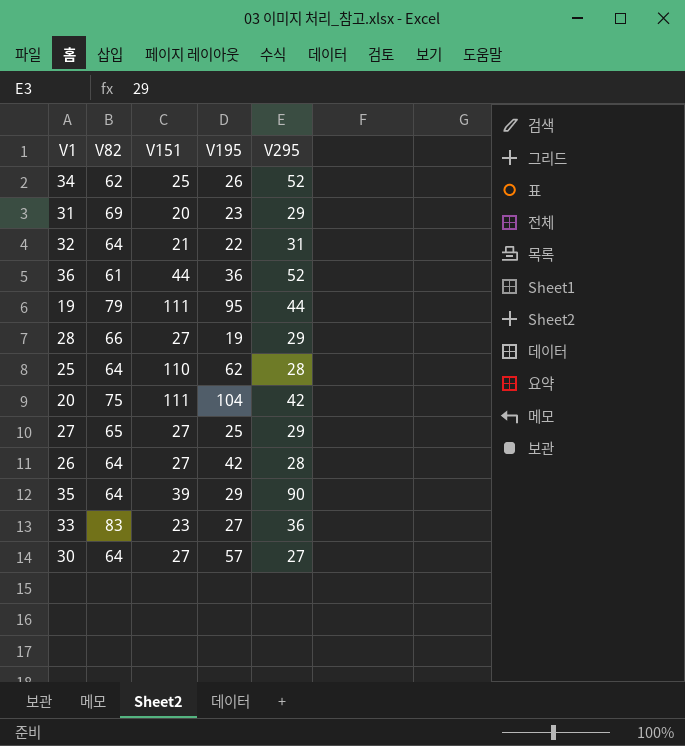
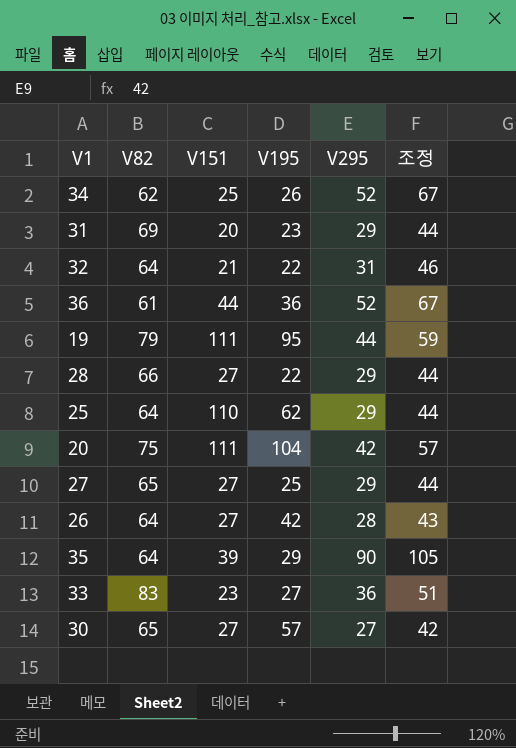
column 조정 | formula: none -> [V295] + 15
28 | V195: 19 -> 22
25 | V295: 28 -> 29
30 | V82: 64 -> 65

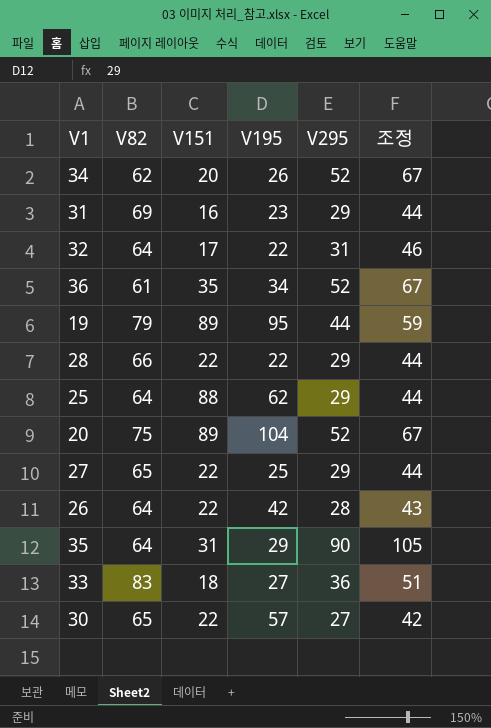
34 | V151: 25 -> 20
31 | V151: 20 -> 16
32 | V151: 21 -> 17
36 | V151: 44 -> 35
36 | V195: 36 -> 34
19 | V151: 111 -> 89
28 | V151: 27 -> 22
25 | V151: 110 -> 88
20 | V151: 111 -> 89
20 | V295: 42 -> 52
20 | 조정: 57 -> 67
27 | V151: 27 -> 22
26 | V151: 27 -> 22
35 | V151: 39 -> 31
33 | V151: 23 -> 18
30 | V151: 27 -> 22

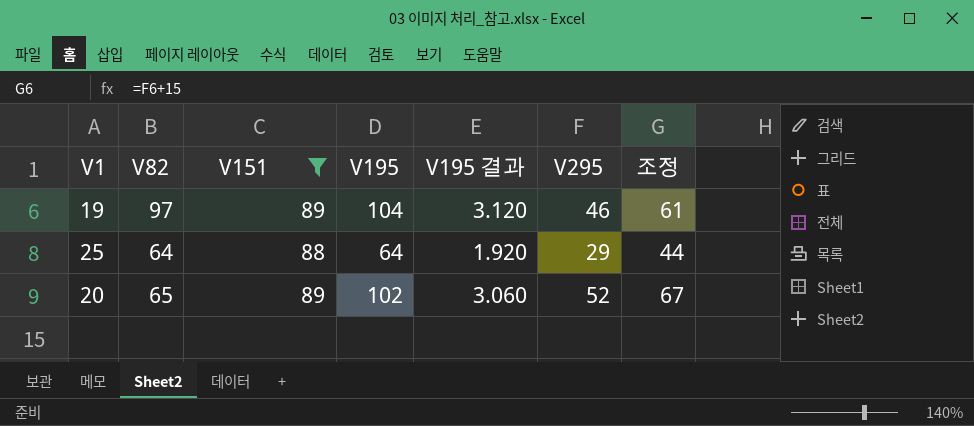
filter: none -> V151 >= 88
column V195 결과 | formula: none -> [V195] * 0.03
19 | V82: 79 -> 97
19 | V195: 95 -> 104
19 | V295: 44 -> 46
19 | 조정: 59 -> 61
25 | V195: 62 -> 64
20 | V82: 75 -> 65
20 | V195: 104 -> 102

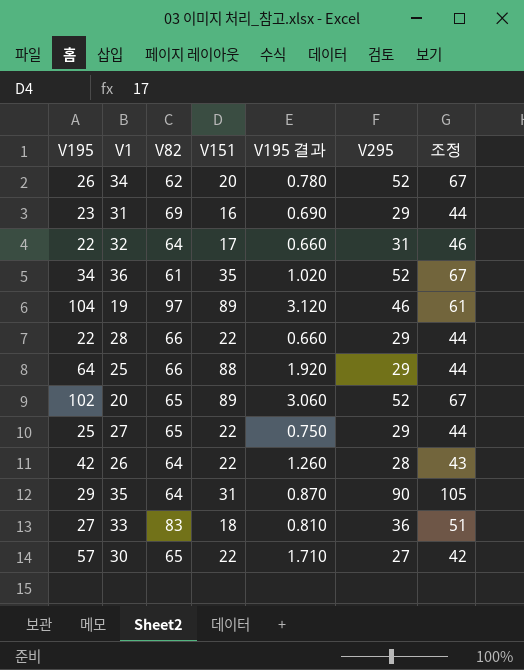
filter: V151 >= 88 -> none
column V195 | position: 4 -> 1
25 | V82: 64 -> 66

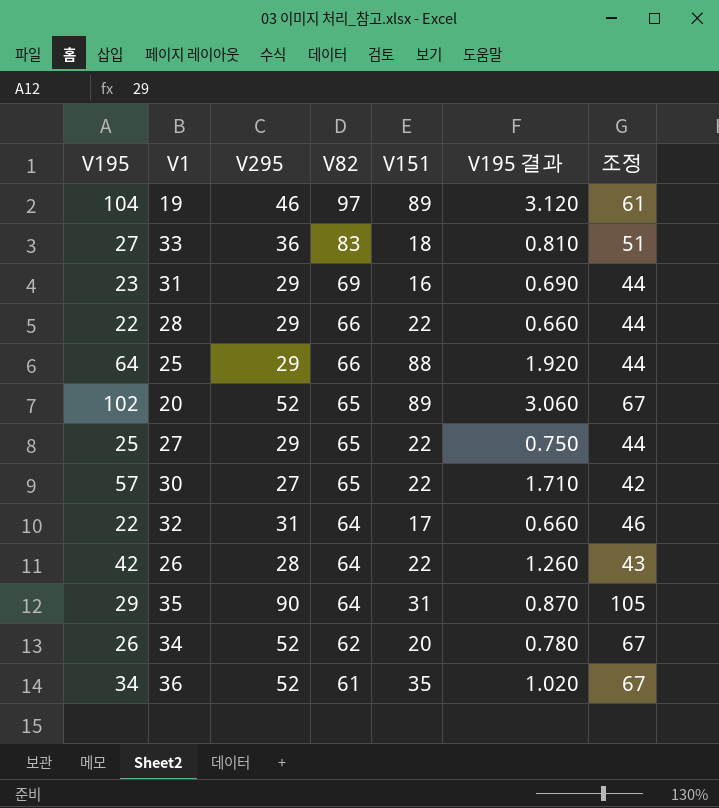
row order: none -> V82 descending
column V295 | position: 6 -> 3

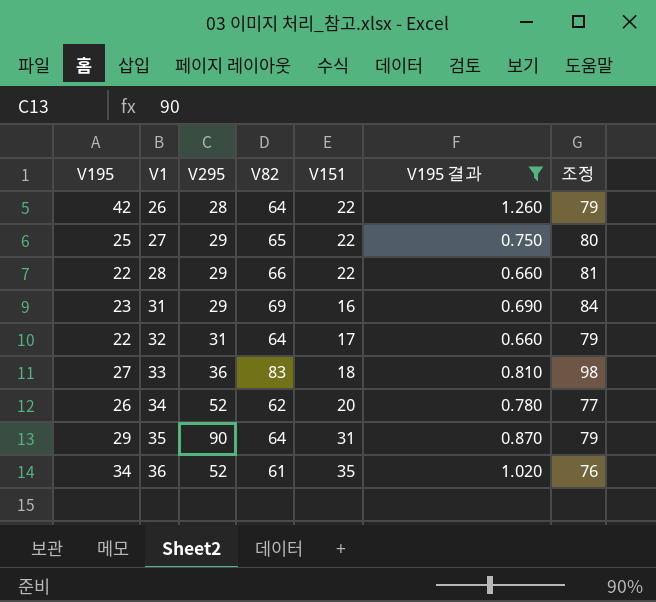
filter: none -> V195 결과 <= 1.260
row order: V82 descending -> V1 ascending
column 조정 | formula: [V295] + 15 -> [V82] + 15

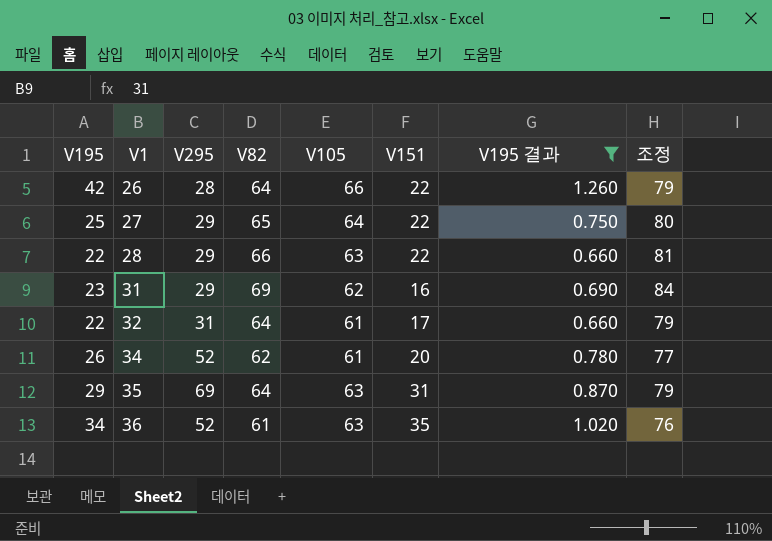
column V105 | position: none -> 5
row 33: 27 | 36 | 83 | 18 | 0.810 | 98 -> none
35 | V295: 90 -> 69

